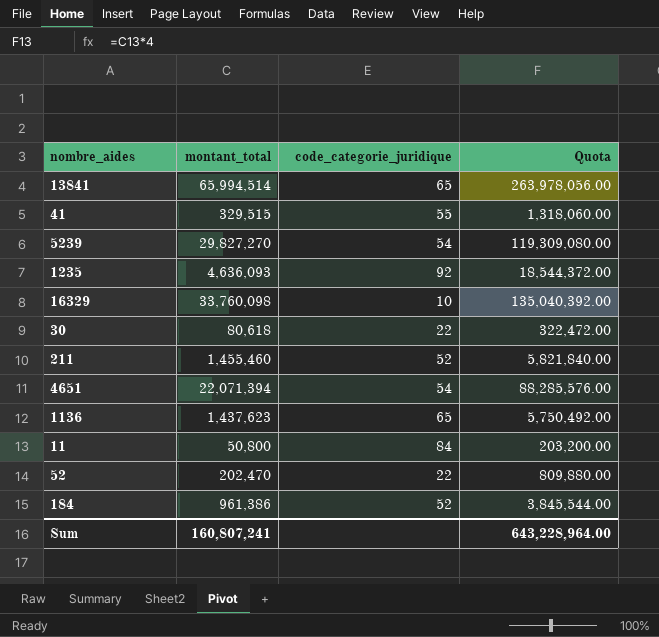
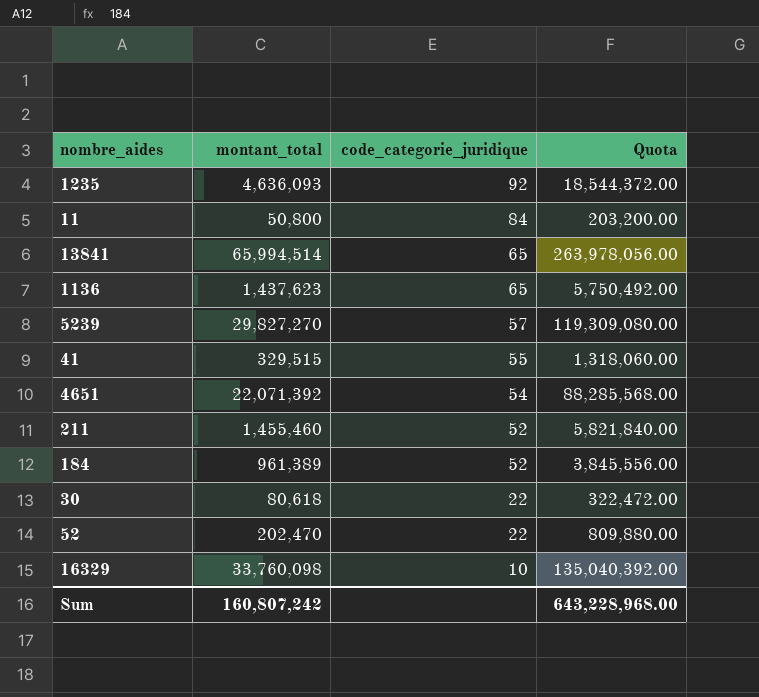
row order: none -> code_categorie_juridique descending
5239 | code_categorie_juridique: 54 -> 57
4651 | montant_total: 22,071,394 -> 22,071,392
4651 | Quota: 88,285,576.00 -> 88,285,568.00
184 | montant_total: 961,386 -> 961,389
184 | Quota: 3,845,544.00 -> 3,845,556.00
Sum | montant_total: 160,807,241 -> 160,807,242
Sum | Quota: 643,228,964.00 -> 643,228,968.00

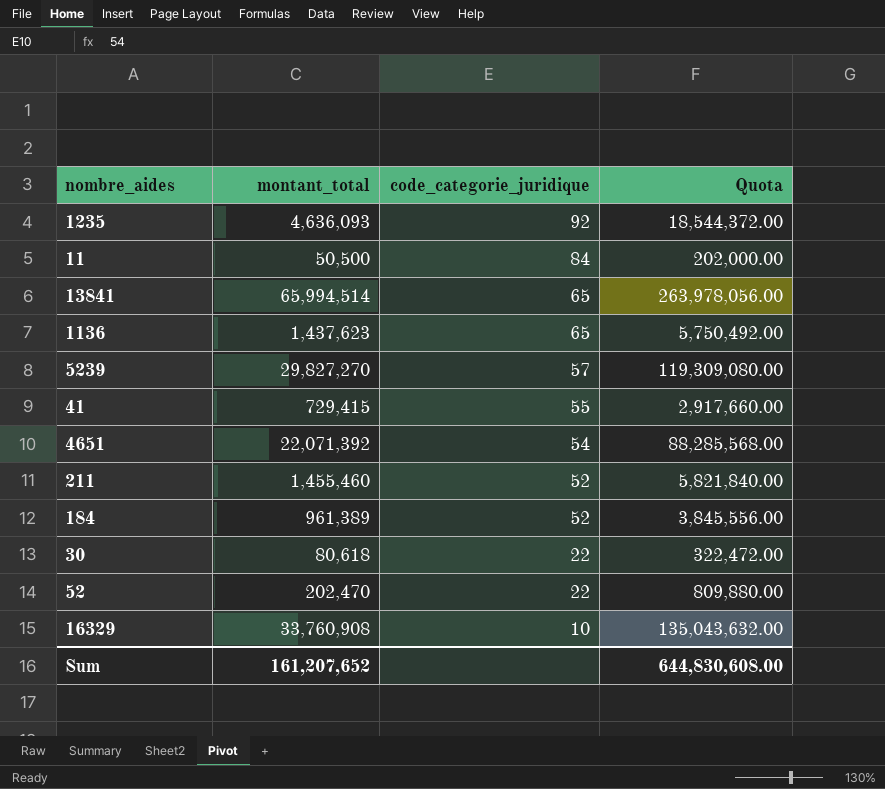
11 | montant_total: 50,800 -> 50,500
11 | Quota: 203,200.00 -> 202,000.00
41 | montant_total: 329,515 -> 729,415
41 | Quota: 1,318,060.00 -> 2,917,660.00
16329 | montant_total: 33,760,098 -> 33,760,908
16329 | Quota: 135,040,392.00 -> 135,043,632.00
Sum | montant_total: 160,807,242 -> 161,207,652
Sum | Quota: 643,228,968.00 -> 644,830,608.00

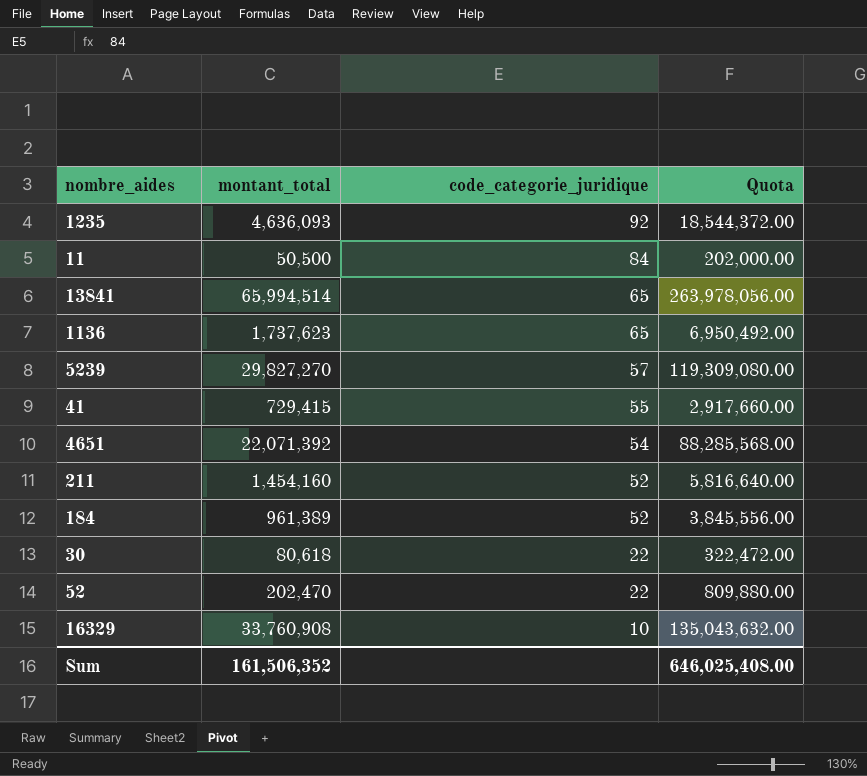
1136 | montant_total: 1,437,623 -> 1,737,623
1136 | Quota: 5,750,492.00 -> 6,950,492.00
211 | montant_total: 1,455,460 -> 1,454,160
211 | Quota: 5,821,840.00 -> 5,816,640.00
Sum | montant_total: 161,207,652 -> 161,506,352
Sum | Quota: 644,830,608.00 -> 646,025,408.00

